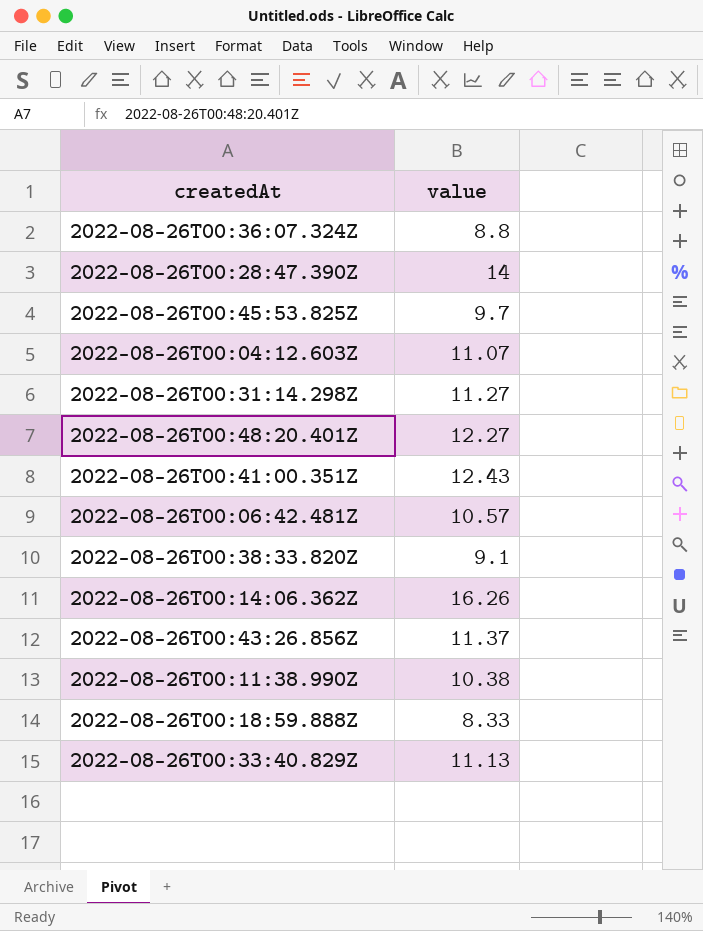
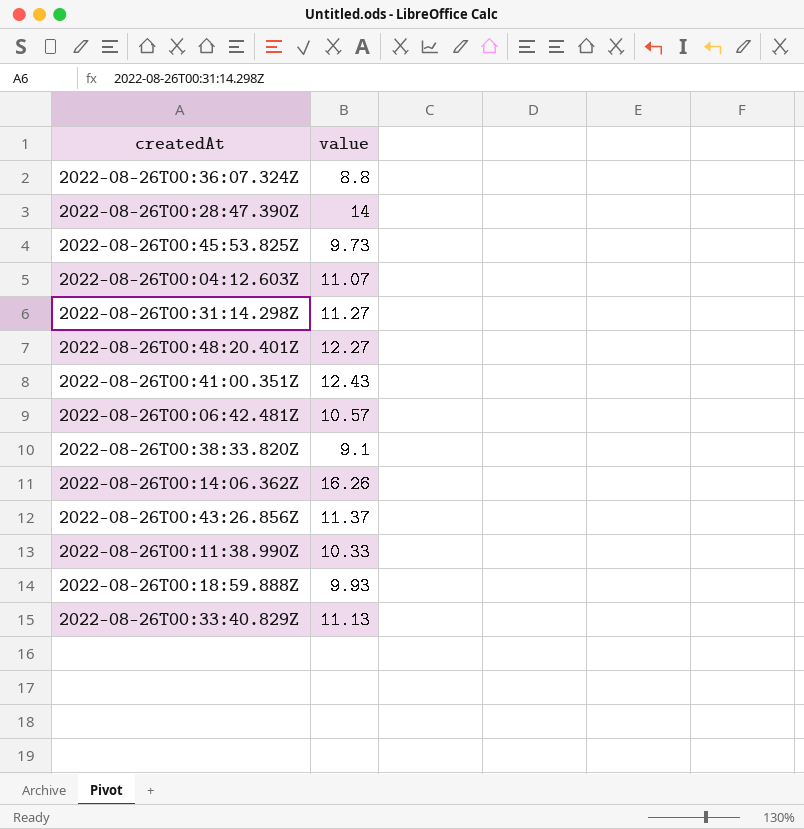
2022-08-26T00:45:53.825Z | value: 9.7 -> 9.73
2022-08-26T00:11:38.990Z | value: 10.38 -> 10.33
2022-08-26T00:18:59.888Z | value: 8.33 -> 9.93

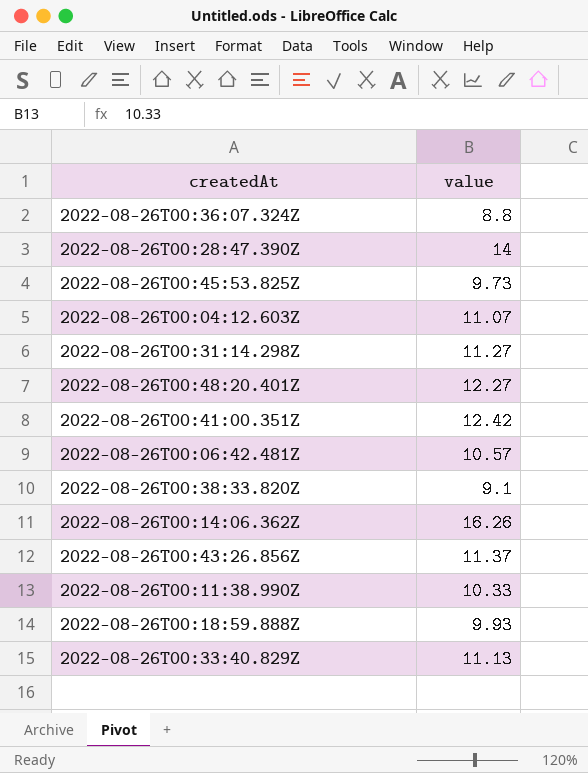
2022-08-26T00:41:00.351Z | value: 12.43 -> 12.42

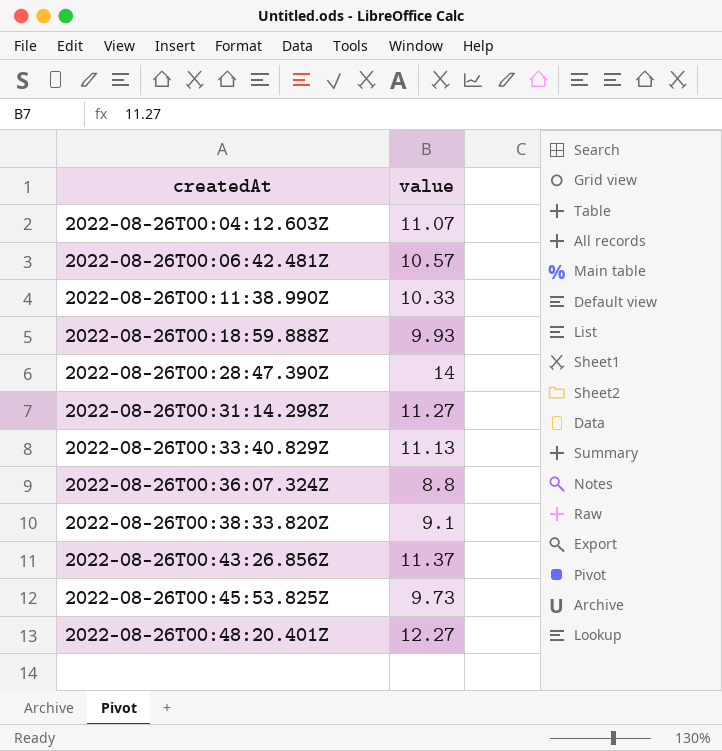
row order: none -> createdAt ascending
row 2022-08-26T00:41:00.351Z: 12.42 -> none
row 2022-08-26T00:14:06.362Z: 16.26 -> none

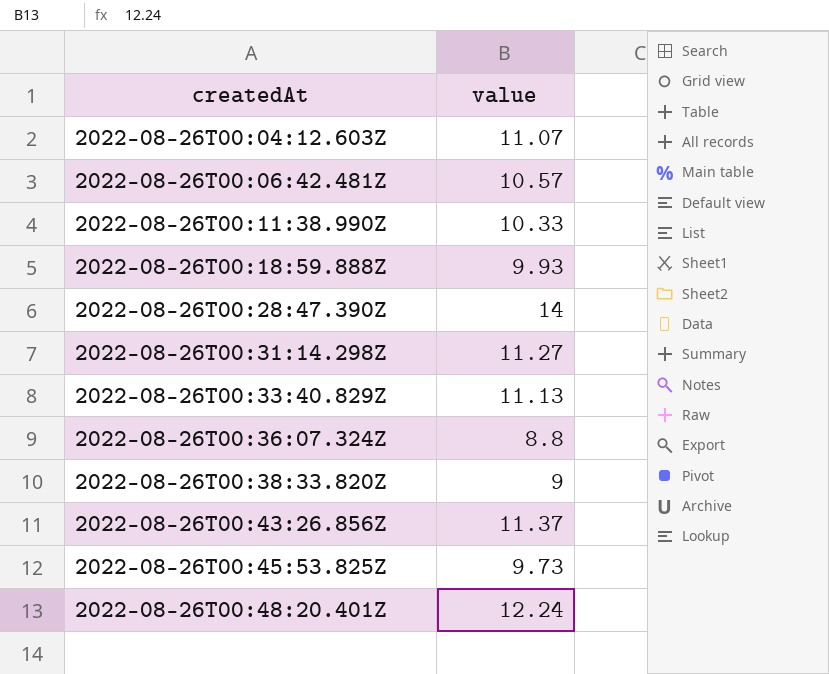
2022-08-26T00:38:33.820Z | value: 9.1 -> 9
2022-08-26T00:48:20.401Z | value: 12.27 -> 12.24

